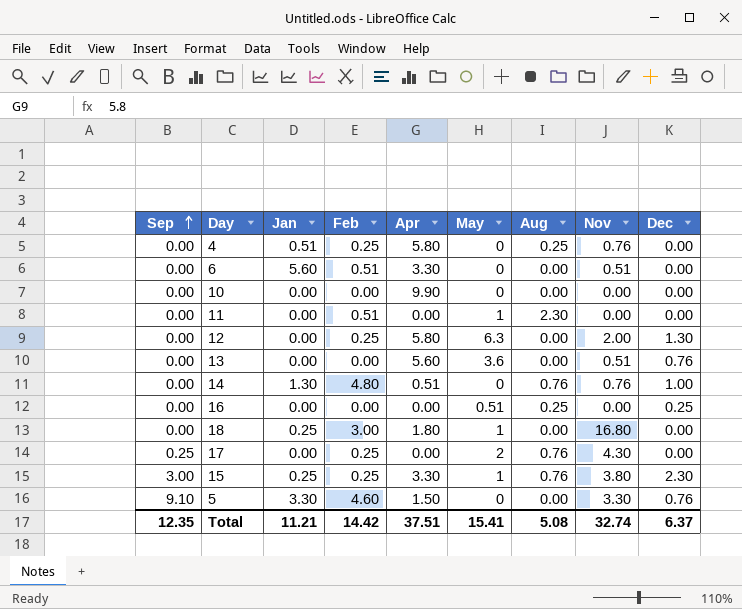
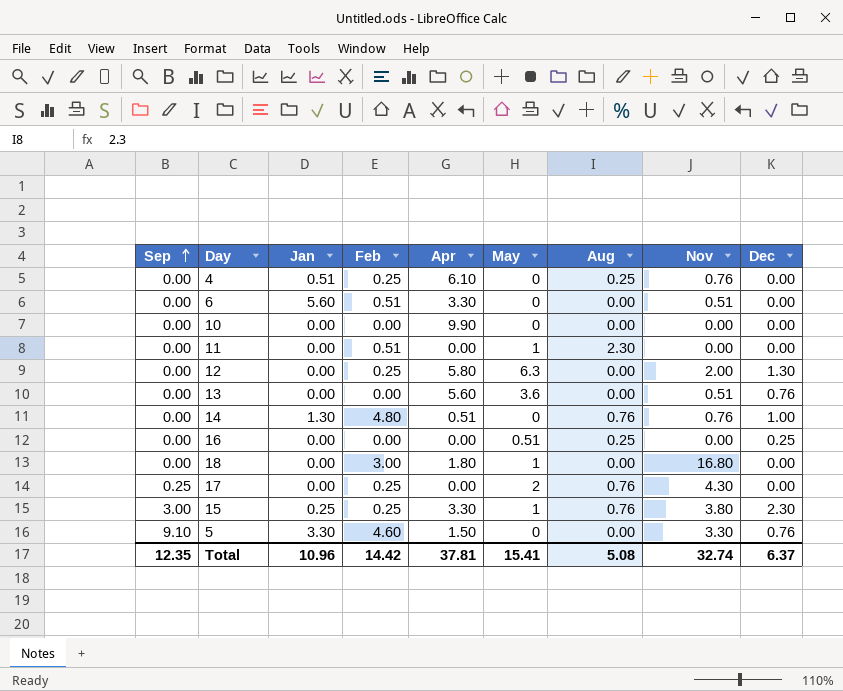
4 | Apr: 5.80 -> 6.10
18 | Jan: 0.25 -> 0.00
Total | Jan: 11.21 -> 10.96
Total | Apr: 37.51 -> 37.81

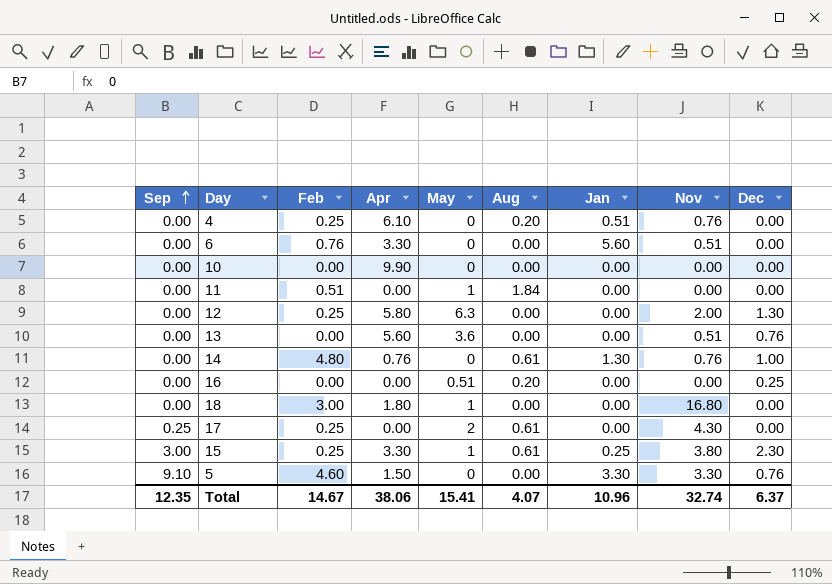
column Jan | position: 3 -> 7
4 | Aug: 0.25 -> 0.20
6 | Feb: 0.51 -> 0.76
11 | Aug: 2.30 -> 1.84
14 | Apr: 0.51 -> 0.76
14 | Aug: 0.76 -> 0.61
16 | Aug: 0.25 -> 0.20
17 | Aug: 0.76 -> 0.61
15 | Aug: 0.76 -> 0.61
Total | Feb: 14.42 -> 14.67
Total | Apr: 37.81 -> 38.06
Total | Aug: 5.08 -> 4.07

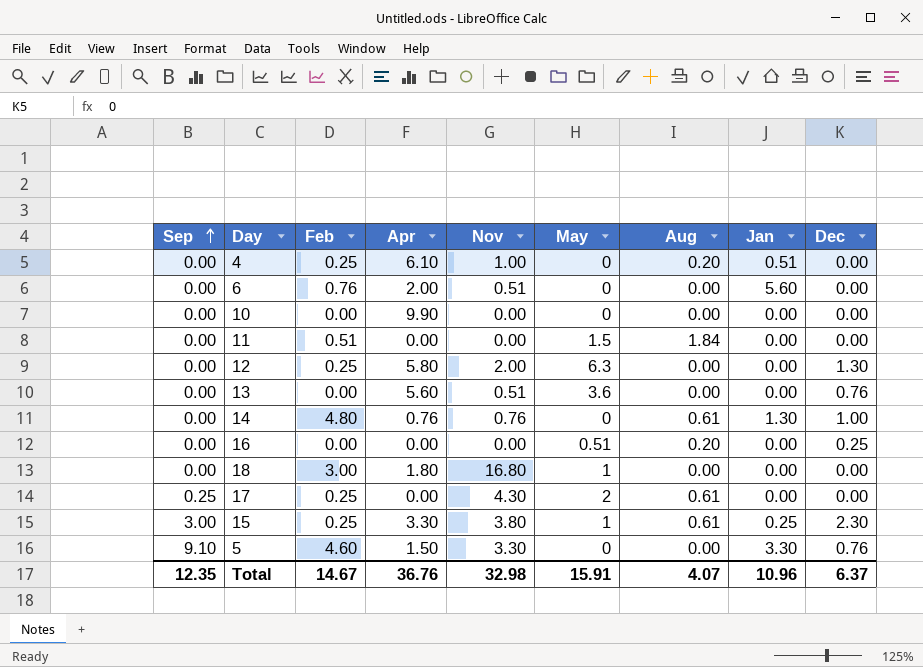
column Nov | position: 8 -> 5
4 | Nov: 0.76 -> 1.00
6 | Apr: 3.30 -> 2.00
11 | May: 1 -> 1.5
Total | Apr: 38.06 -> 36.76
Total | Nov: 32.74 -> 32.98
Total | May: 15.41 -> 15.91

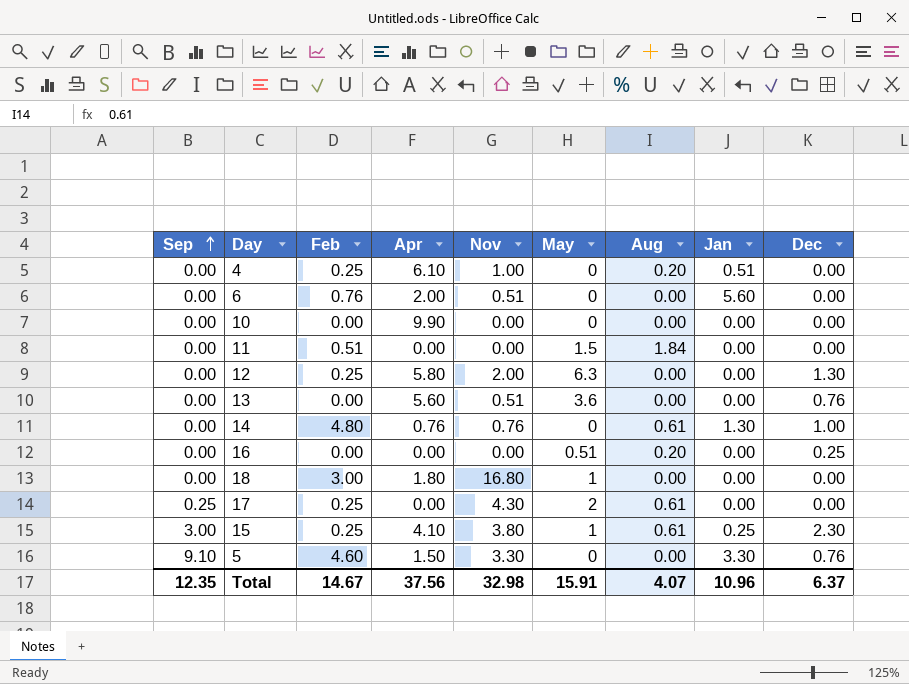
15 | Apr: 3.30 -> 4.10
Total | Apr: 36.76 -> 37.56

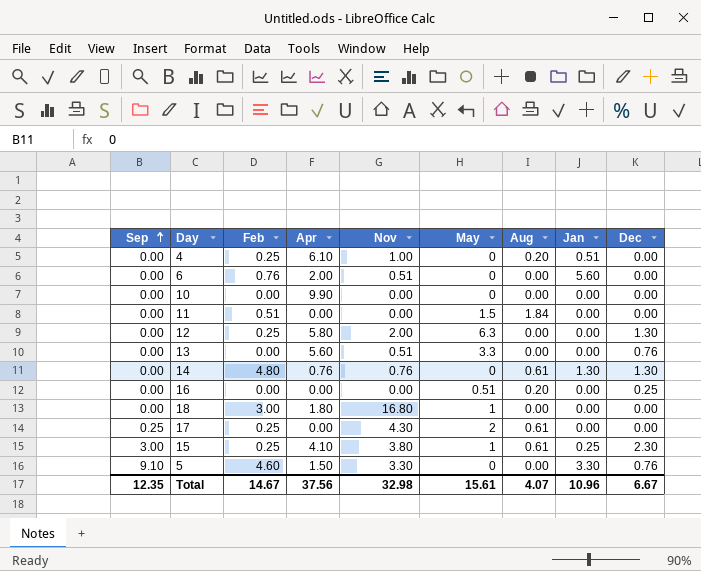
13 | May: 3.6 -> 3.3
14 | Dec: 1.00 -> 1.30
Total | May: 15.91 -> 15.61
Total | Dec: 6.37 -> 6.67

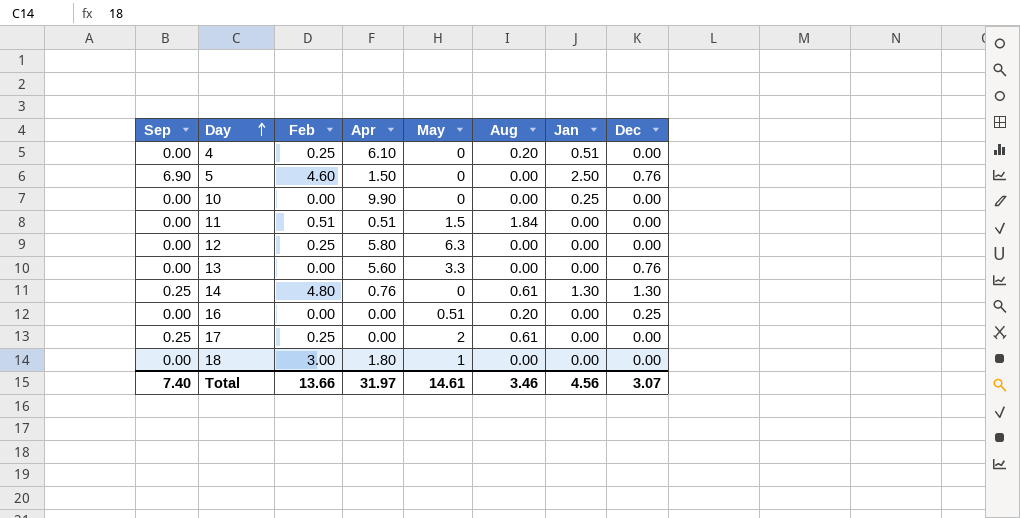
row order: Sep ascending -> Day ascending
column Nov | position: 5 -> none
row 6: 0.00 | 0.76 | 2.00 | 0.51 | 0 | 0.00 | 5.60 | 0.00 -> none
row 15: 3.00 | 0.25 | 4.10 | 3.80 | 1 | 0.61 | 0.25 | 2.30 -> none
5 | Sep: 9.10 -> 6.90
5 | Jan: 3.30 -> 2.50
10 | Jan: 0.00 -> 0.25
11 | Apr: 0.00 -> 0.51
12 | Dec: 1.30 -> 0.00
14 | Sep: 0.00 -> 0.25
Total | Sep: 12.35 -> 7.40
Total | Feb: 14.67 -> 13.66
Total | Apr: 37.56 -> 31.97
Total | May: 15.61 -> 14.61
Total | Aug: 4.07 -> 3.46
Total | Jan: 10.96 -> 4.56
Total | Dec: 6.67 -> 3.07

